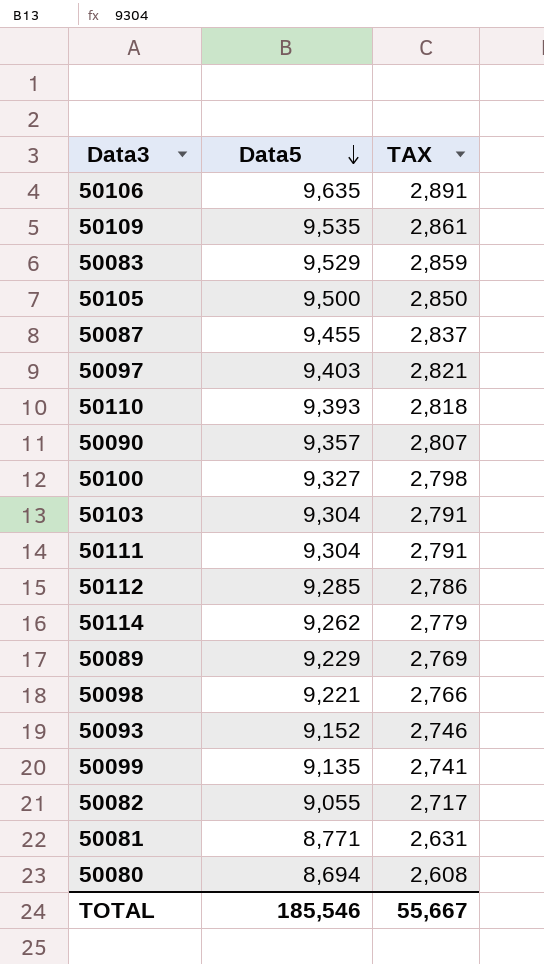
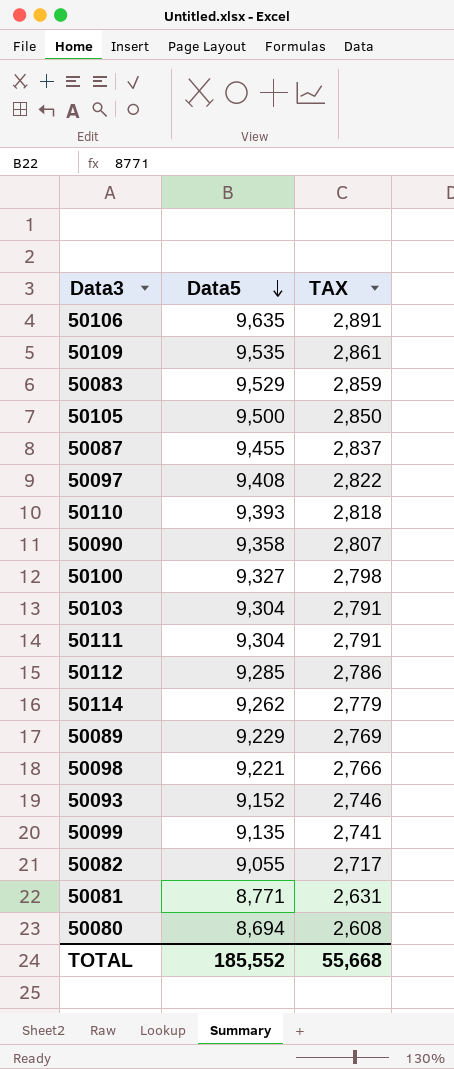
50097 | Data5: 9,403 -> 9,408
50097 | TAX: 2,821 -> 2,822
50090 | Data5: 9,357 -> 9,358
TOTAL | Data5: 185,546 -> 185,552
TOTAL | TAX: 55,667 -> 55,668

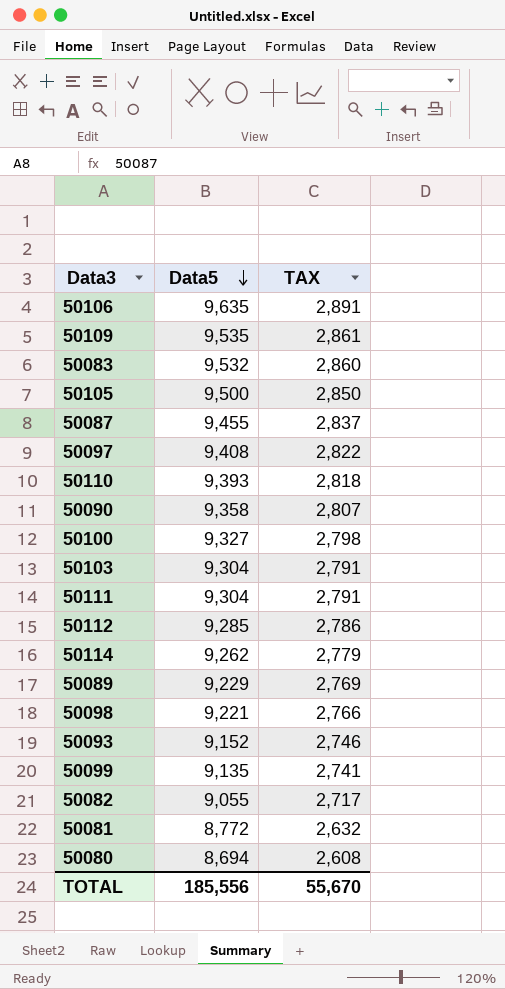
50083 | Data5: 9,529 -> 9,532
50083 | TAX: 2,859 -> 2,860
50081 | Data5: 8,771 -> 8,772
50081 | TAX: 2,631 -> 2,632
TOTAL | Data5: 185,552 -> 185,556
TOTAL | TAX: 55,668 -> 55,670

